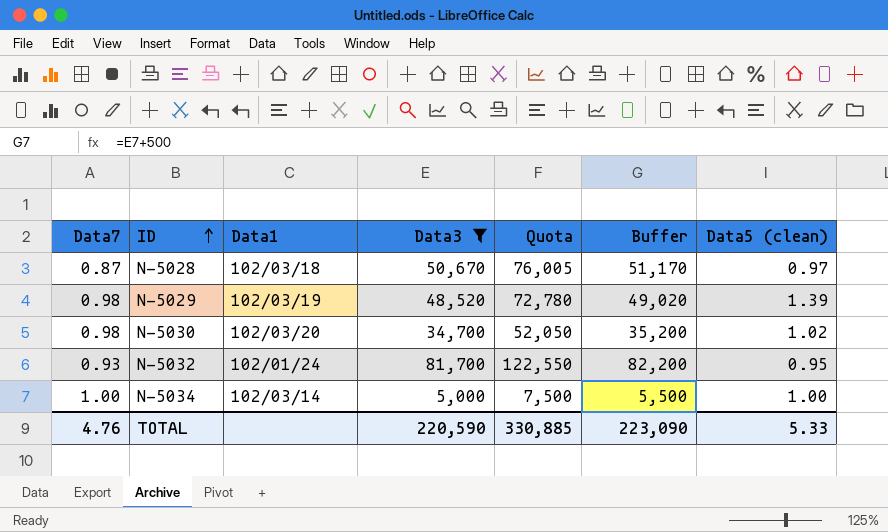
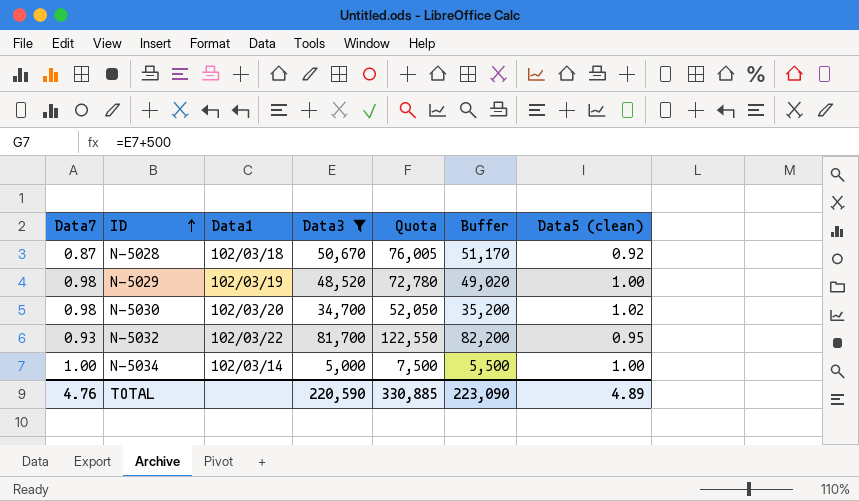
N-5028 | Data5 (clean): 0.97 -> 0.92
N-5029 | Data5 (clean): 1.39 -> 1.00
N-5032 | Data1: 102/01/24 -> 102/03/22
TOTAL | Data5 (clean): 5.33 -> 4.89

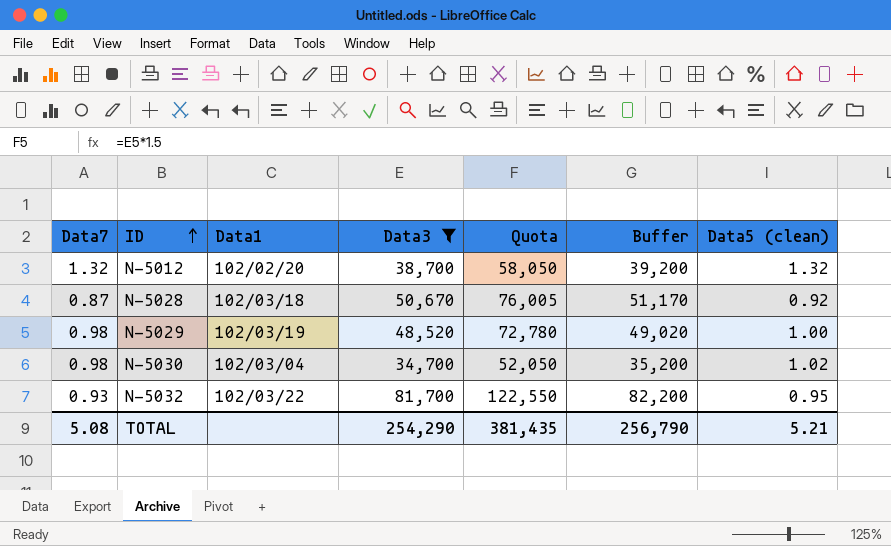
row N-5034: 1.00 | 102/03/14 | 5,000 | 7,500 | 5,500 | 1.00 -> none
row N-5012: none -> 1.32 | 102/02/20 | 38,700 | 58,050 | 39,200 | 1.32
N-5030 | Data1: 102/03/20 -> 102/03/04
TOTAL | Data7: 4.76 -> 5.08
TOTAL | Data3: 220,590 -> 254,290
TOTAL | Quota: 330,885 -> 381,435
TOTAL | Buffer: 223,090 -> 256,790
TOTAL | Data5 (clean): 4.89 -> 5.21

